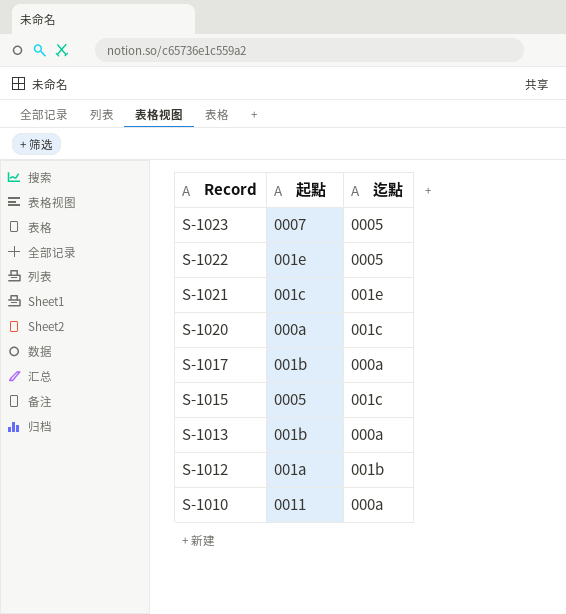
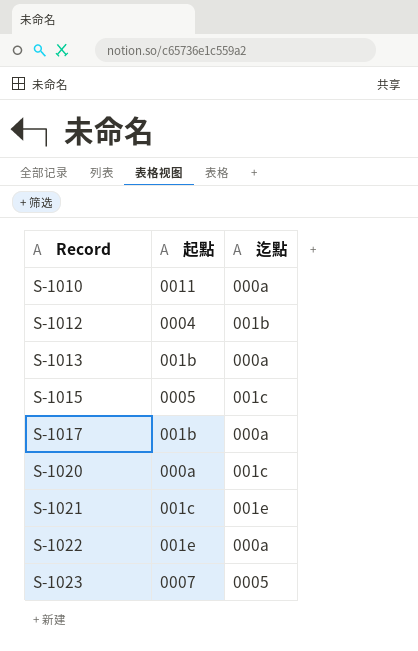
row order: Record descending -> Record ascending
S-1012 | 起點: 001a -> 0004
S-1022 | 迄點: 0005 -> 000a

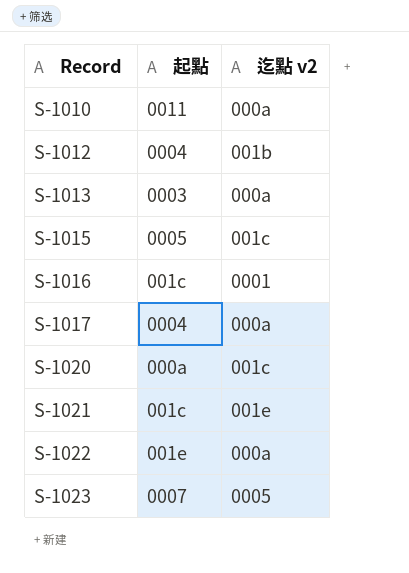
column name: 迄點 -> 迄點 v2
S-1013 | 起點: 001b -> 0003
row S-1016: none -> 001c | 0001
S-1017 | 起點: 001b -> 0004

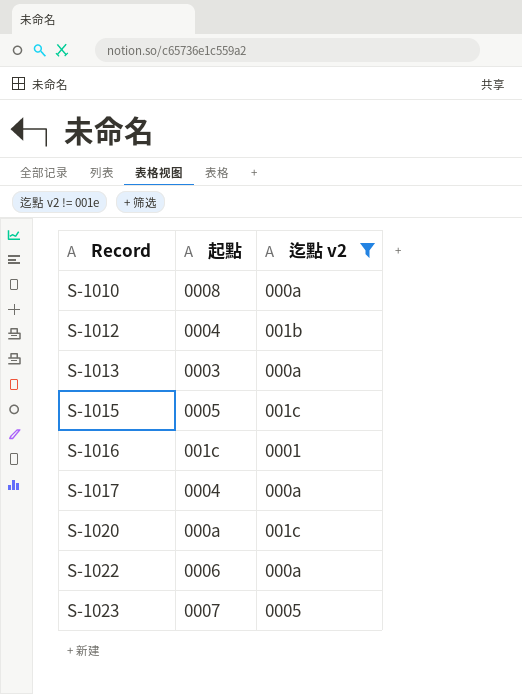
filter: none -> 迄點 v2 != 001e
S-1010 | 起點: 0011 -> 0008
S-1022 | 起點: 001e -> 0006

